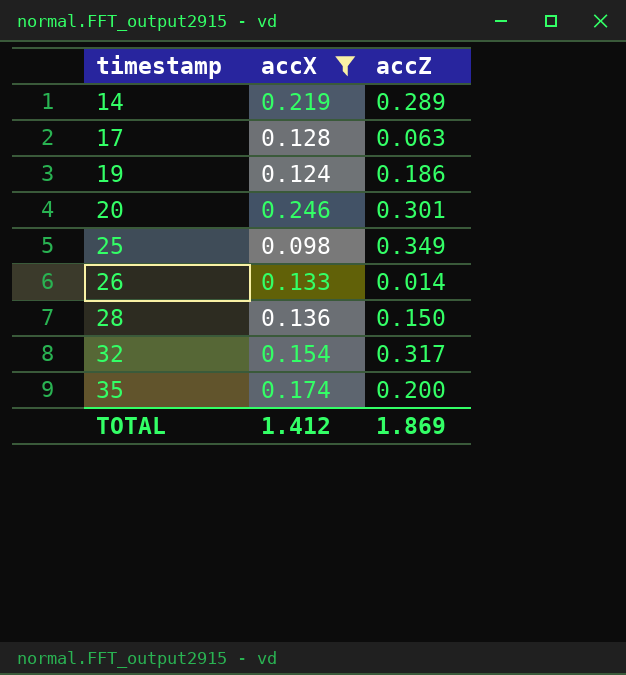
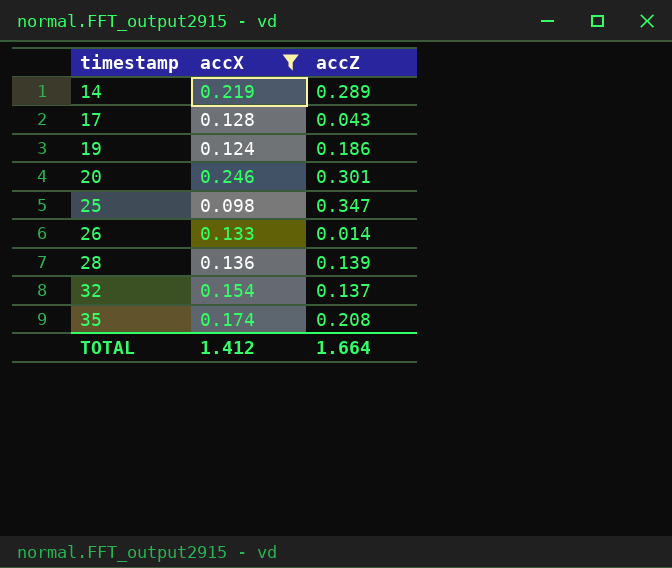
17 | accZ: 0.063 -> 0.043
25 | accZ: 0.349 -> 0.347
28 | accZ: 0.150 -> 0.139
32 | accZ: 0.317 -> 0.137
35 | accZ: 0.200 -> 0.208
TOTAL | accZ: 1.869 -> 1.664

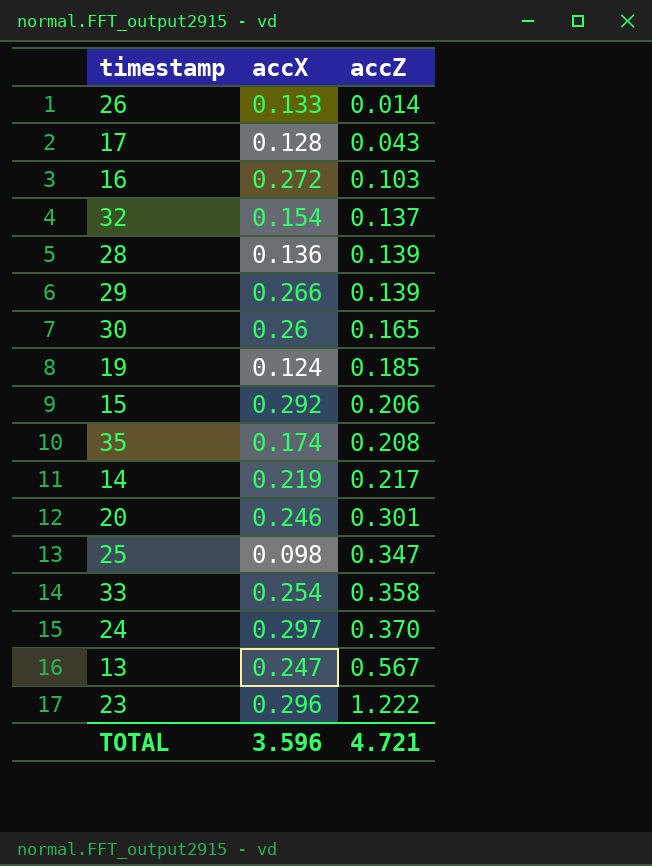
filter: accX <= 0.246 -> none
row order: timestamp ascending -> accZ ascending
19 | accZ: 0.186 -> 0.185
14 | accZ: 0.289 -> 0.217
TOTAL | accX: 1.412 -> 3.596
TOTAL | accZ: 1.664 -> 4.721

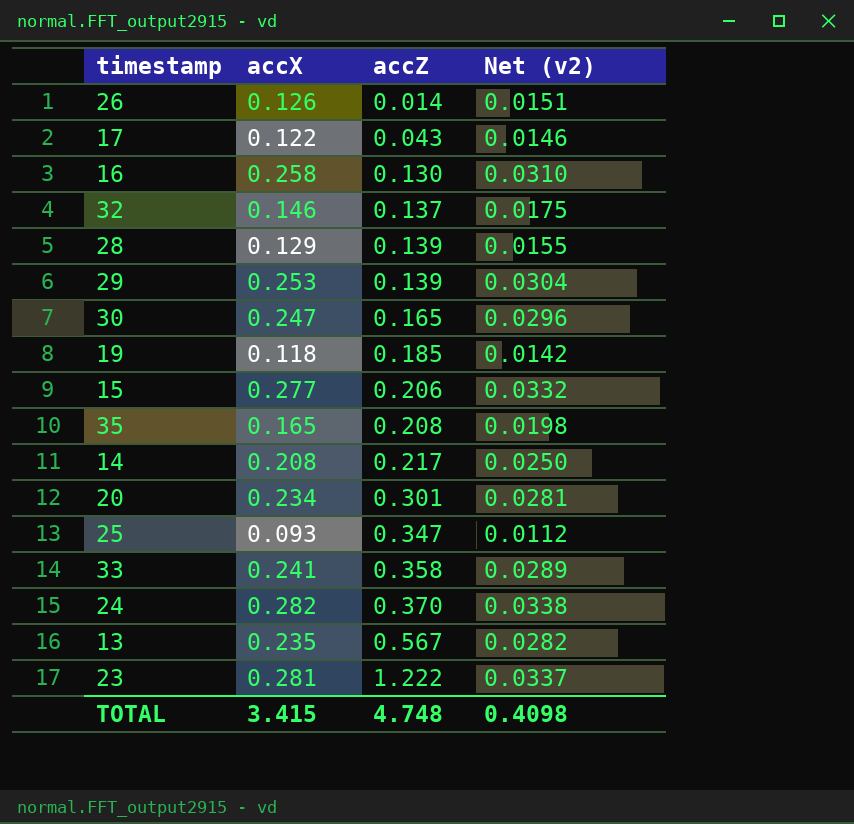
column Net (v2) | formula: none -> [accX] * 0.12
26 | accX: 0.133 -> 0.126
17 | accX: 0.128 -> 0.122
16 | accX: 0.272 -> 0.258
16 | accZ: 0.103 -> 0.130
32 | accX: 0.154 -> 0.146
28 | accX: 0.136 -> 0.129
29 | accX: 0.266 -> 0.253
30 | accX: 0.26 -> 0.247
19 | accX: 0.124 -> 0.118
15 | accX: 0.292 -> 0.277
35 | accX: 0.174 -> 0.165
14 | accX: 0.219 -> 0.208
20 | accX: 0.246 -> 0.234
25 | accX: 0.098 -> 0.093
33 | accX: 0.254 -> 0.241
24 | accX: 0.297 -> 0.282
13 | accX: 0.247 -> 0.235
23 | accX: 0.296 -> 0.281
TOTAL | accX: 3.596 -> 3.415
TOTAL | accZ: 4.721 -> 4.748

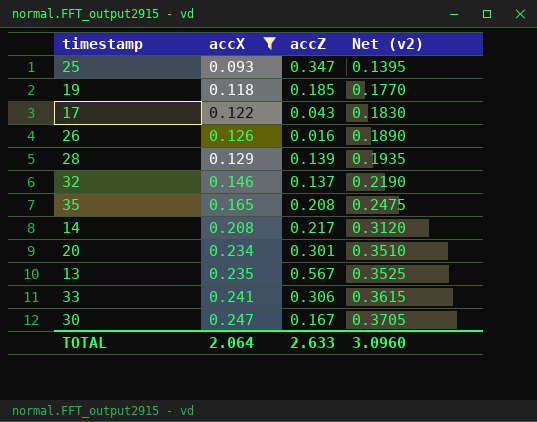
filter: none -> accX <= 0.247
row order: accZ ascending -> accX ascending
column Net (v2) | formula: [accX] * 0.12 -> [accX] * 1.5
26 | accZ: 0.014 -> 0.016
33 | accZ: 0.358 -> 0.306
30 | accZ: 0.165 -> 0.167
TOTAL | accX: 3.415 -> 2.064
TOTAL | accZ: 4.748 -> 2.633
TOTAL | Net (v2): 0.4098 -> 3.0960

